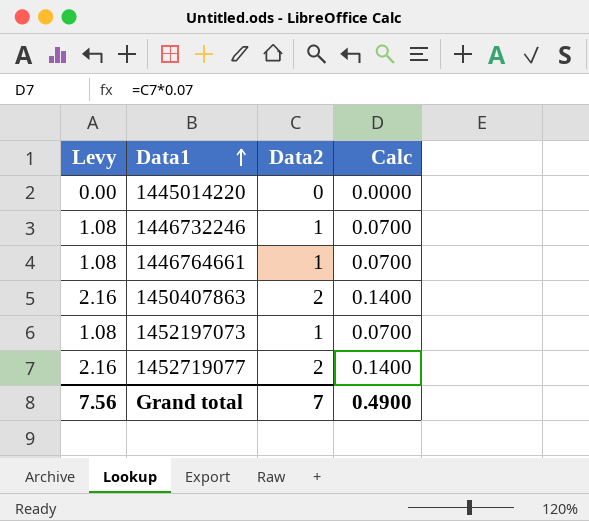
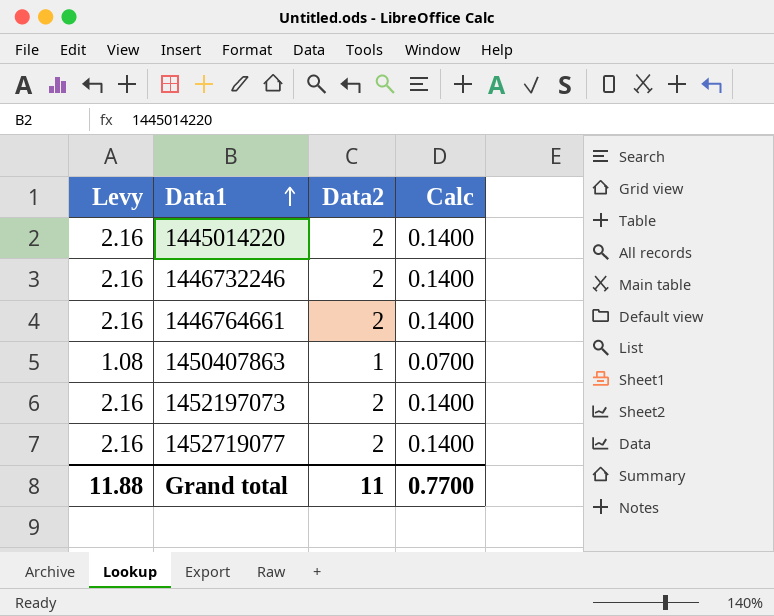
1445014220 | Levy: 0.00 -> 2.16
1445014220 | Data2: 0 -> 2
1445014220 | Calc: 0.0000 -> 0.1400
1446732246 | Levy: 1.08 -> 2.16
1446732246 | Data2: 1 -> 2
1446732246 | Calc: 0.0700 -> 0.1400
1446764661 | Levy: 1.08 -> 2.16
1446764661 | Data2: 1 -> 2
1446764661 | Calc: 0.0700 -> 0.1400
1450407863 | Levy: 2.16 -> 1.08
1450407863 | Data2: 2 -> 1
1450407863 | Calc: 0.1400 -> 0.0700
1452197073 | Levy: 1.08 -> 2.16
1452197073 | Data2: 1 -> 2
1452197073 | Calc: 0.0700 -> 0.1400
Grand total | Levy: 7.56 -> 11.88
Grand total | Data2: 7 -> 11
Grand total | Calc: 0.4900 -> 0.7700

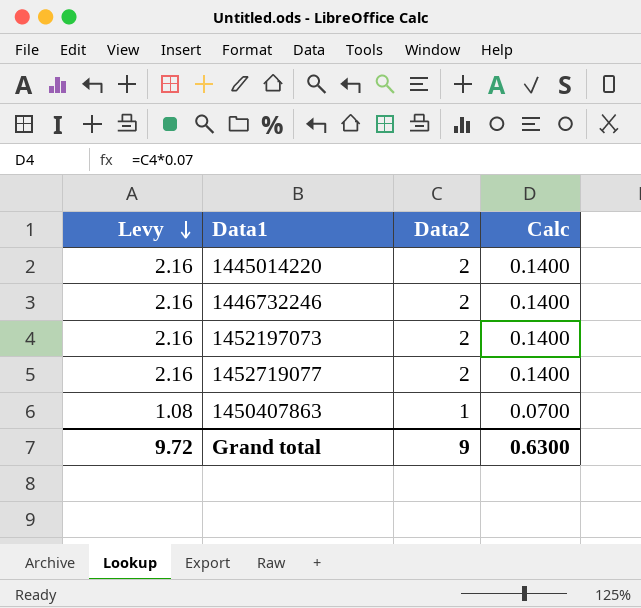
row order: Data1 ascending -> Levy descending
row 1446764661: 2.16 | 2 | 0.1400 -> none
Grand total | Levy: 11.88 -> 9.72
Grand total | Data2: 11 -> 9
Grand total | Calc: 0.7700 -> 0.6300

